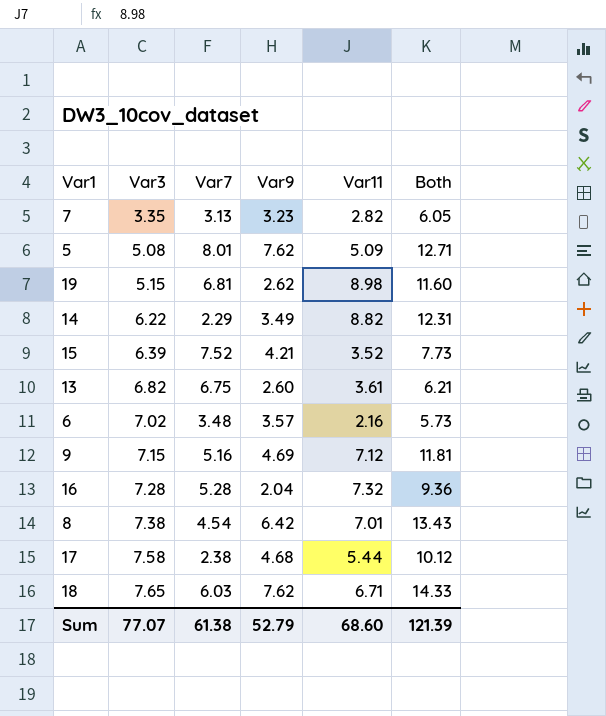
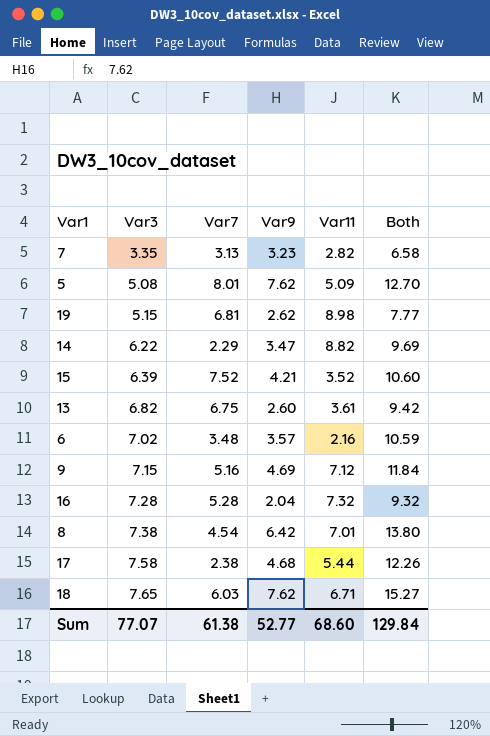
column Both | formula: [Var9] + [Var11] -> [Var3] + [Var9]
14 | Var9: 3.49 -> 3.47
Sum | Var9: 52.79 -> 52.77
Sum | Both: 121.39 -> 129.84

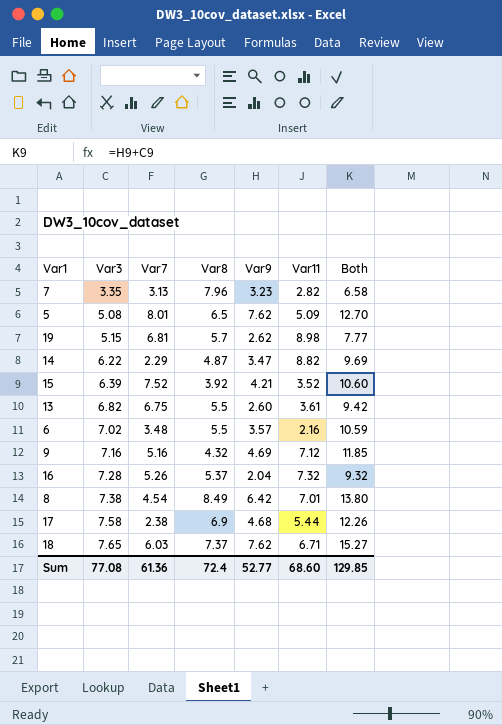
column Var8 | position: none -> 4
9 | Var3: 7.15 -> 7.16
9 | Both: 11.84 -> 11.85
16 | Var7: 5.28 -> 5.26
Sum | Var3: 77.07 -> 77.08
Sum | Var7: 61.38 -> 61.36
Sum | Both: 129.84 -> 129.85

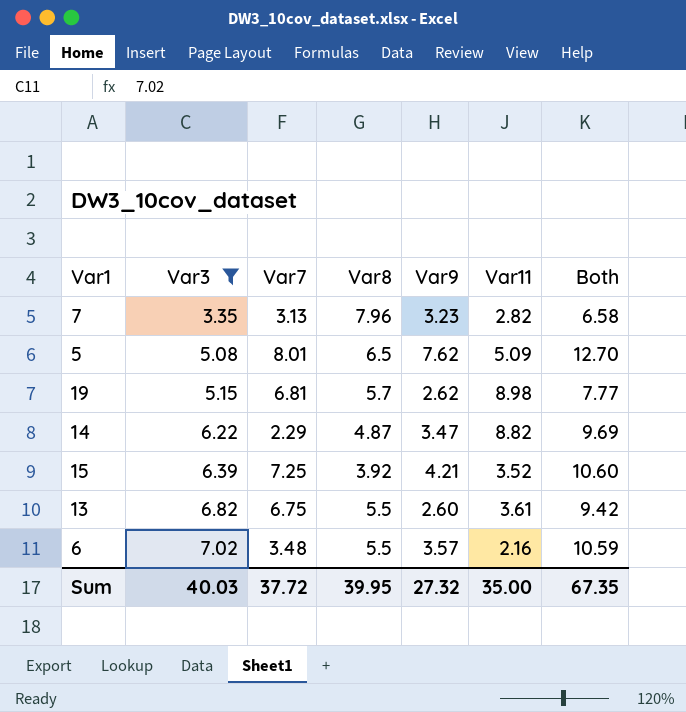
filter: none -> Var3 <= 7.02
15 | Var7: 7.52 -> 7.25
Sum | Var3: 77.08 -> 40.03
Sum | Var7: 61.36 -> 37.72
Sum | Var8: 72.4 -> 39.95
Sum | Var9: 52.77 -> 27.32
Sum | Var11: 68.60 -> 35.00
Sum | Both: 129.85 -> 67.35

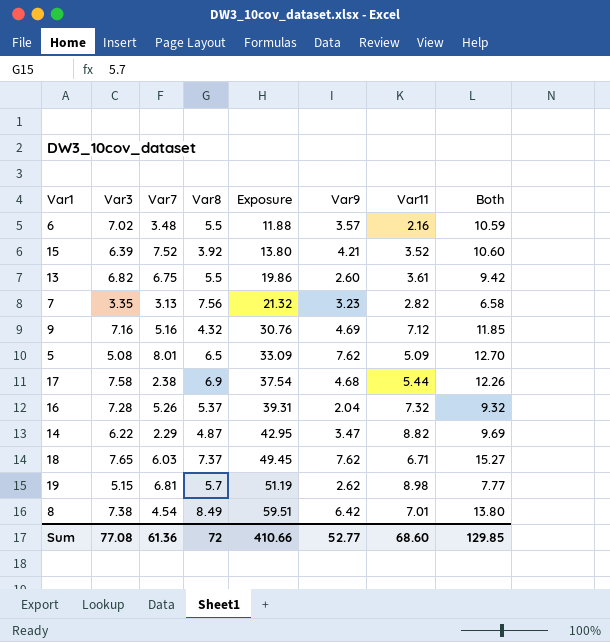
filter: Var3 <= 7.02 -> none
row order: Var3 ascending -> Exposure ascending
column Exposure | formula: none -> [Var8] * [Var11]
15 | Var7: 7.25 -> 7.52
7 | Var8: 7.96 -> 7.56
Sum | Var3: 40.03 -> 77.08
Sum | Var7: 37.72 -> 61.36
Sum | Var8: 39.95 -> 72
Sum | Var9: 27.32 -> 52.77
Sum | Var11: 35.00 -> 68.60
Sum | Both: 67.35 -> 129.85

